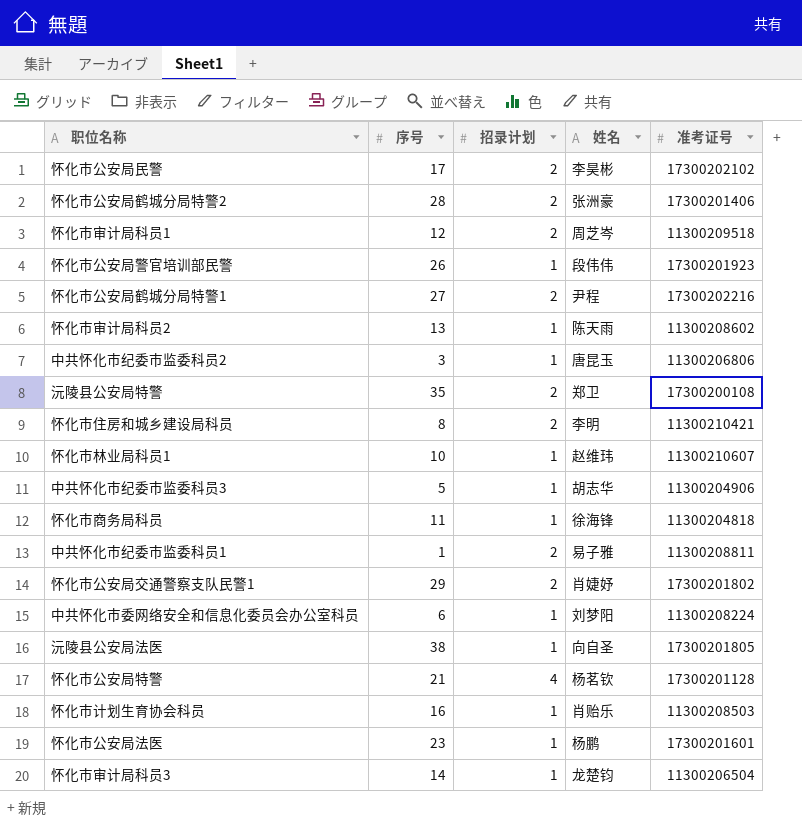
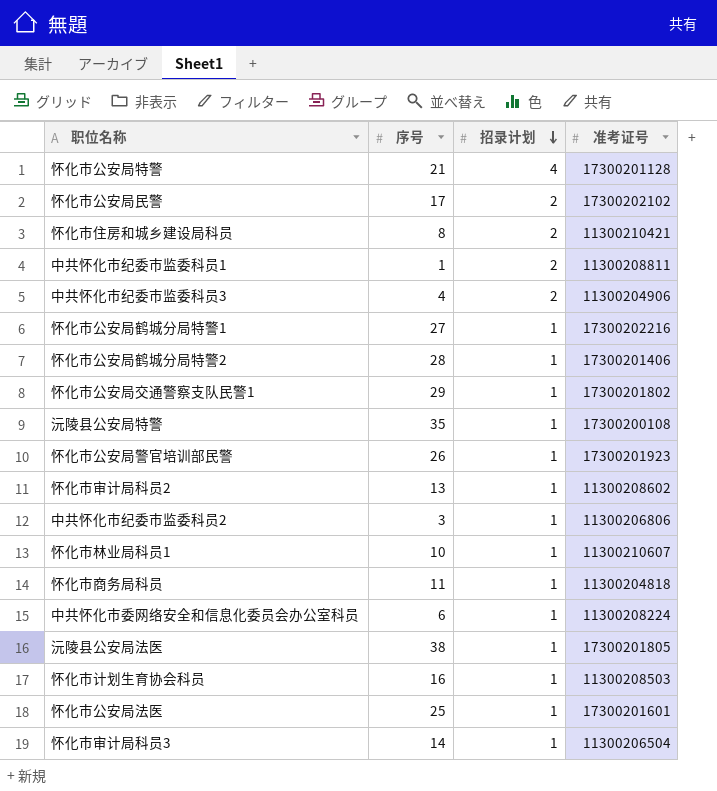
row order: none -> 招录计划 descending
column 姓名 | position: 4 -> none
row 怀化市审计局科员1: 12 | 2 | 周芝岑 | 11300209518 -> none
中共怀化市纪委市监委科员3 | 序号: 5 -> 4
中共怀化市纪委市监委科员3 | 招录计划: 1 -> 2
怀化市公安局鹤城分局特警1 | 招录计划: 2 -> 1
怀化市公安局鹤城分局特警2 | 招录计划: 2 -> 1
怀化市公安局交通警察支队民警1 | 招录计划: 2 -> 1
沅陵县公安局特警 | 招录计划: 2 -> 1
怀化市公安局法医 | 序号: 23 -> 25

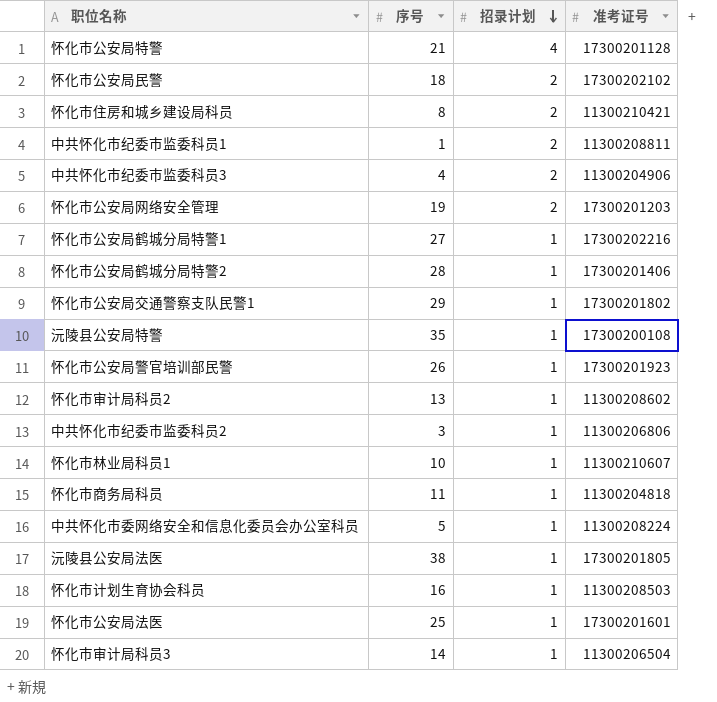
怀化市公安局民警 | 序号: 17 -> 18
row 怀化市公安局网络安全管理: none -> 19 | 2 | 17300201203
中共怀化市委网络安全和信息化委员会办公室科员 | 序号: 6 -> 5

